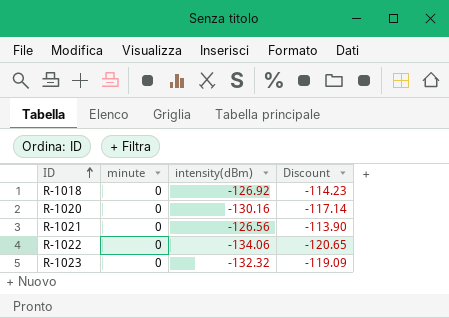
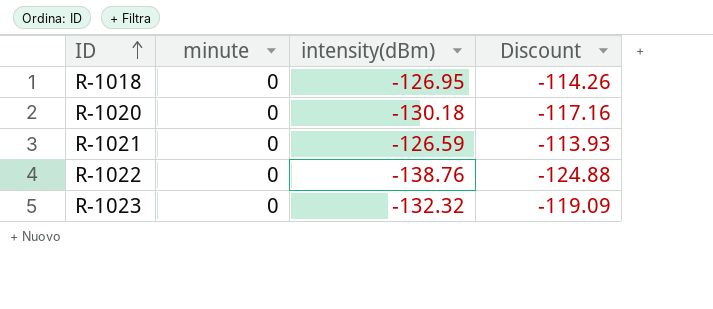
R-1018 | intensity(dBm): -126.92 -> -126.95
R-1018 | Discount: -114.23 -> -114.26
R-1020 | intensity(dBm): -130.16 -> -130.18
R-1020 | Discount: -117.14 -> -117.16
R-1021 | intensity(dBm): -126.56 -> -126.59
R-1021 | Discount: -113.90 -> -113.93
R-1022 | intensity(dBm): -134.06 -> -138.76
R-1022 | Discount: -120.65 -> -124.88

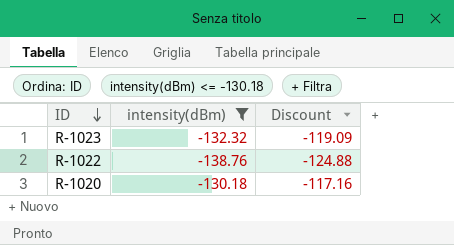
filter: none -> intensity(dBm) <= -130.18
row order: ID ascending -> ID descending
column minute | position: 2 -> none

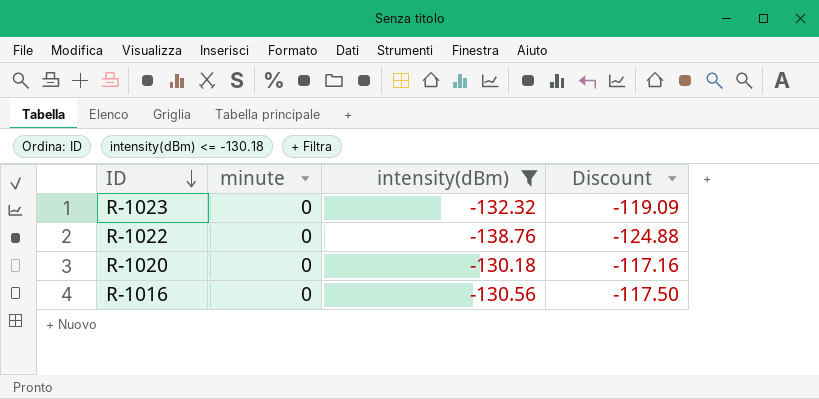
column minute | position: none -> 2
row R-1016: none -> 0 | -130.56 | -117.50

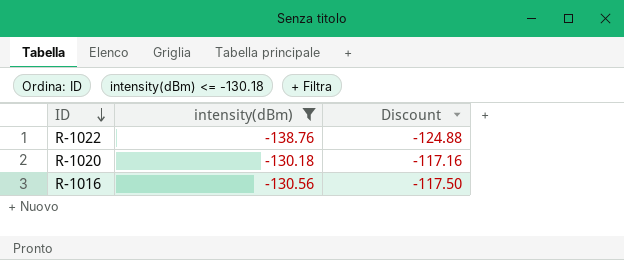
column minute | position: 2 -> none
row R-1023: 0 | -132.32 | -119.09 -> none

